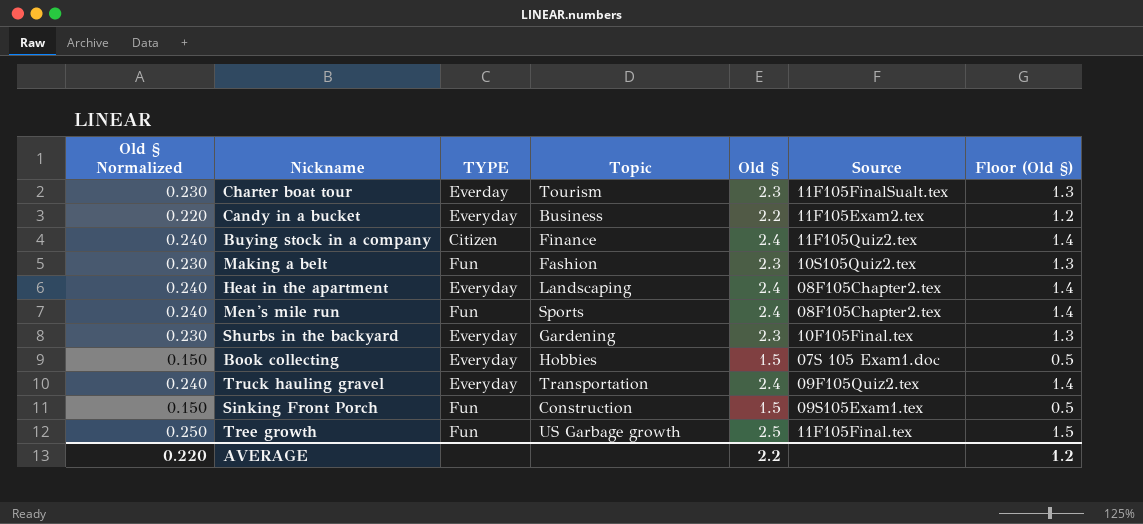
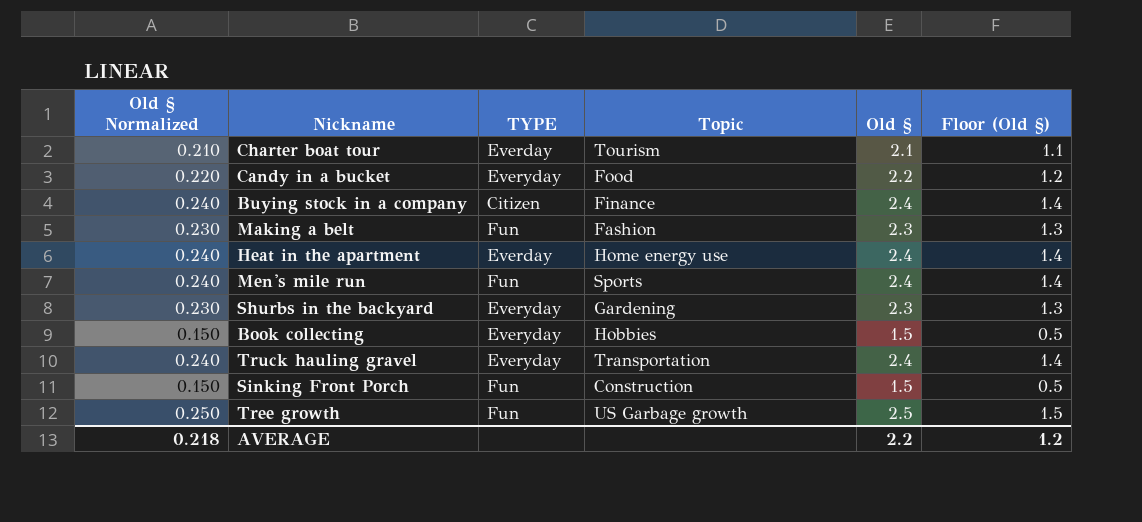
column Source | position: 6 -> none
Charter boat tour | Old § Normalized: 0.230 -> 0.210
Charter boat tour | Old §: 2.3 -> 2.1
Charter boat tour | Floor (Old §): 1.3 -> 1.1
Candy in a bucket | Topic: Business -> Food
Heat in the apartment | TYPE: Everyday -> Everday
Heat in the apartment | Topic: Landscaping -> Home energy use
AVERAGE | Old § Normalized: 0.220 -> 0.218

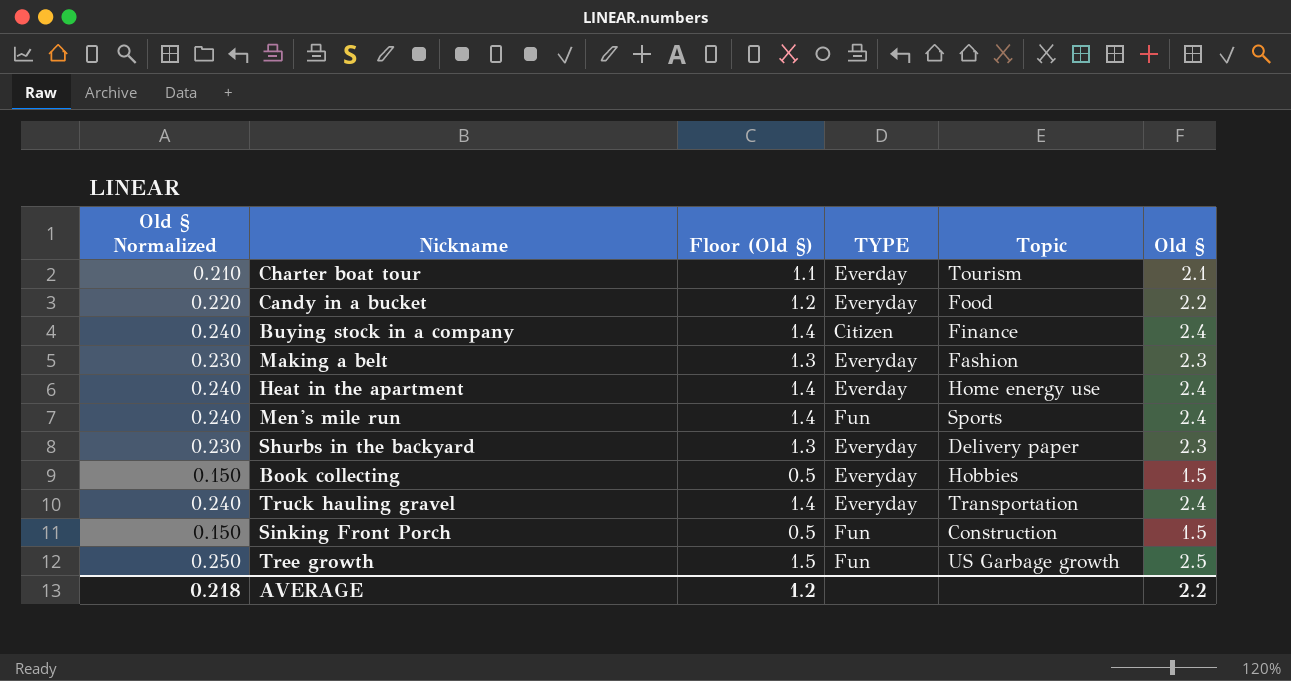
column Floor (Old §) | position: 6 -> 3
Making a belt | TYPE: Fun -> Everyday
Shurbs in the backyard | Topic: Gardening -> Delivery paper

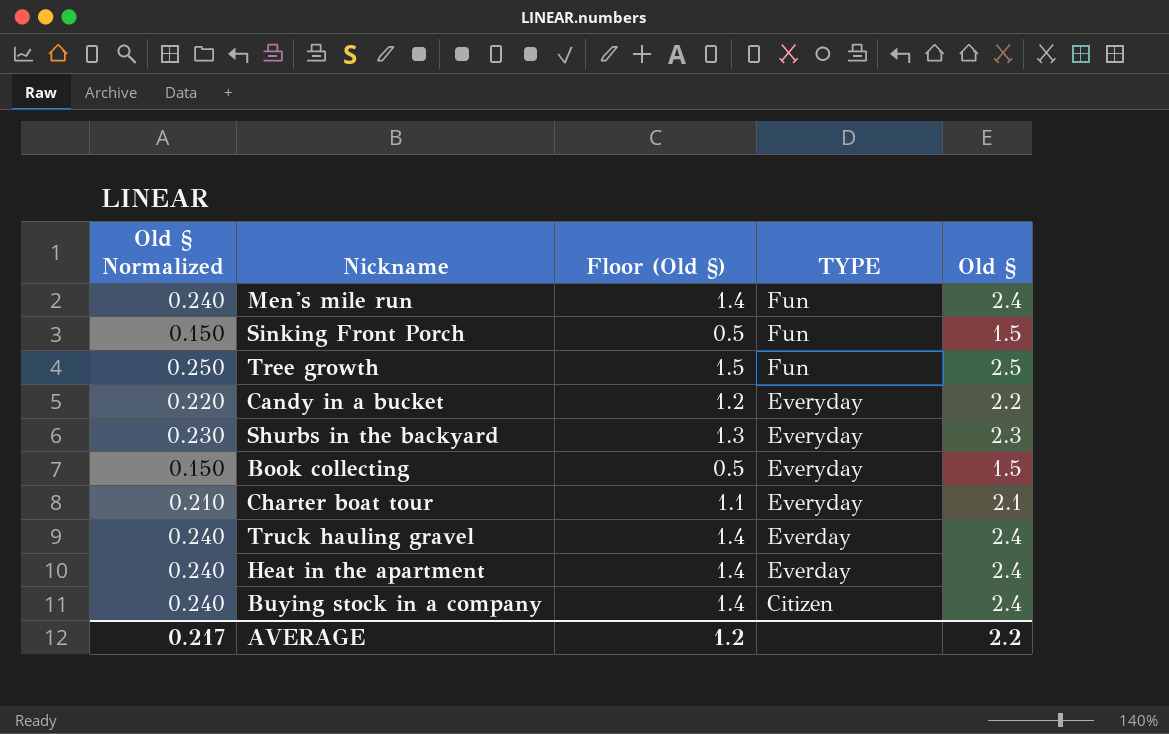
row order: none -> TYPE descending
column Topic | position: 5 -> none
row Making a belt: 0.230 | 1.3 | Everyday | Fashion | 2.3 -> none
Charter boat tour | TYPE: Everday -> Everyday
Truck hauling gravel | TYPE: Everyday -> Everday
AVERAGE | Old § Normalized: 0.218 -> 0.217

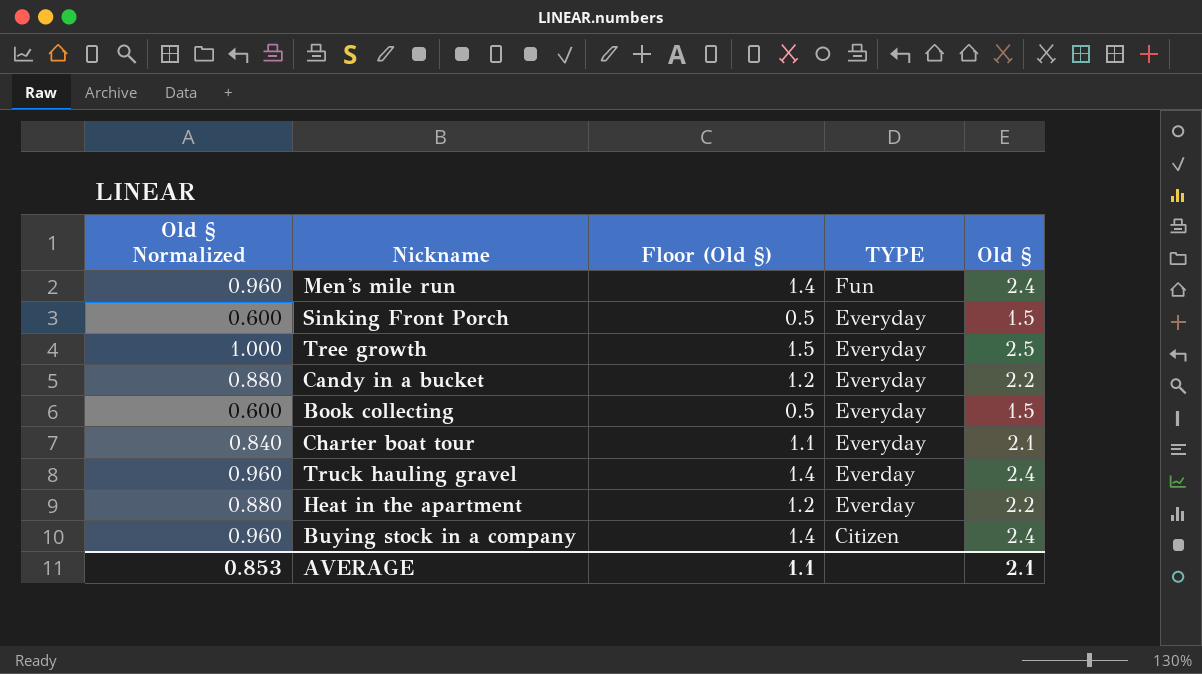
column Old § Normalized | formula: [Old §] * 0.1 -> [Old §] * 0.4
row Shurbs in the backyard: 0.230 | 1.3 | Everyday | 2.3 -> none
Sinking Front Porch | TYPE: Fun -> Everyday
Tree growth | TYPE: Fun -> Everyday
Heat in the apartment | Floor (Old §): 1.4 -> 1.2
Heat in the apartment | Old §: 2.4 -> 2.2
AVERAGE | Old § Normalized: 0.217 -> 0.853
AVERAGE | Floor (Old §): 1.2 -> 1.1
AVERAGE | Old §: 2.2 -> 2.1

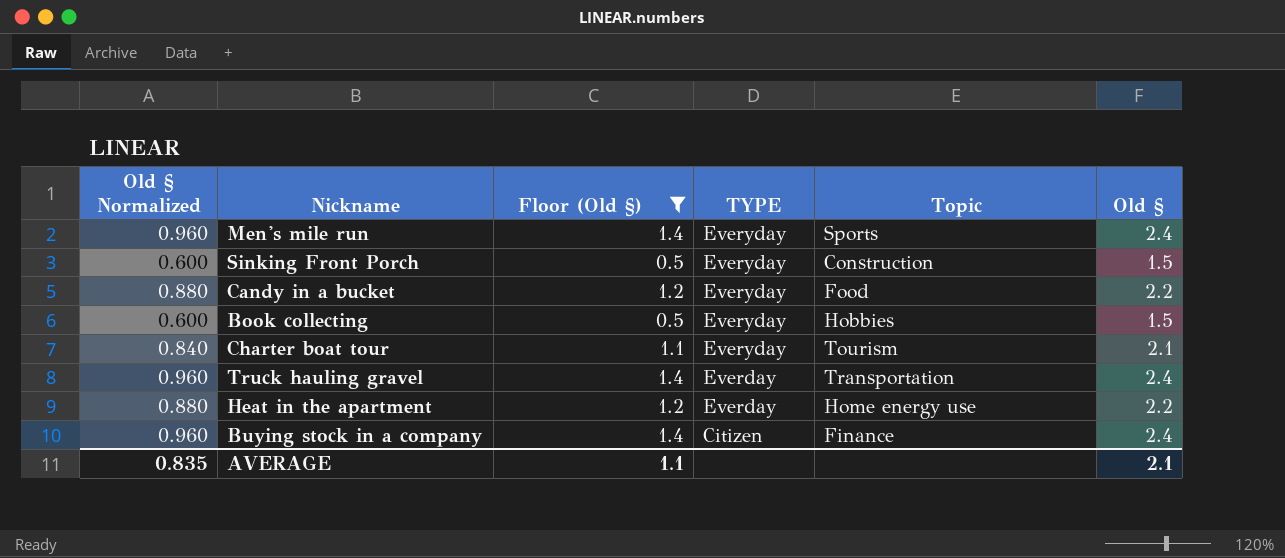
filter: none -> Floor (Old §) != 1.5
column Topic | position: none -> 5
Men's mile run | TYPE: Fun -> Everyday
AVERAGE | Old § Normalized: 0.853 -> 0.835

